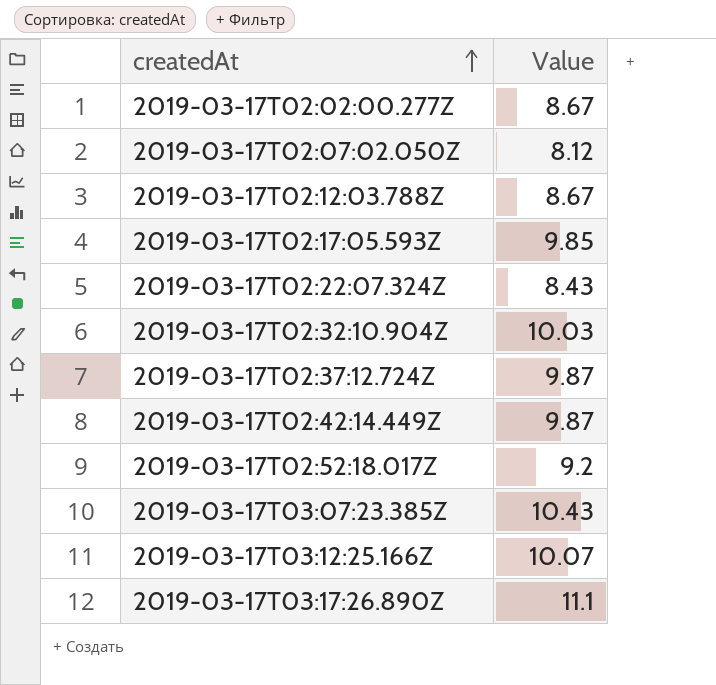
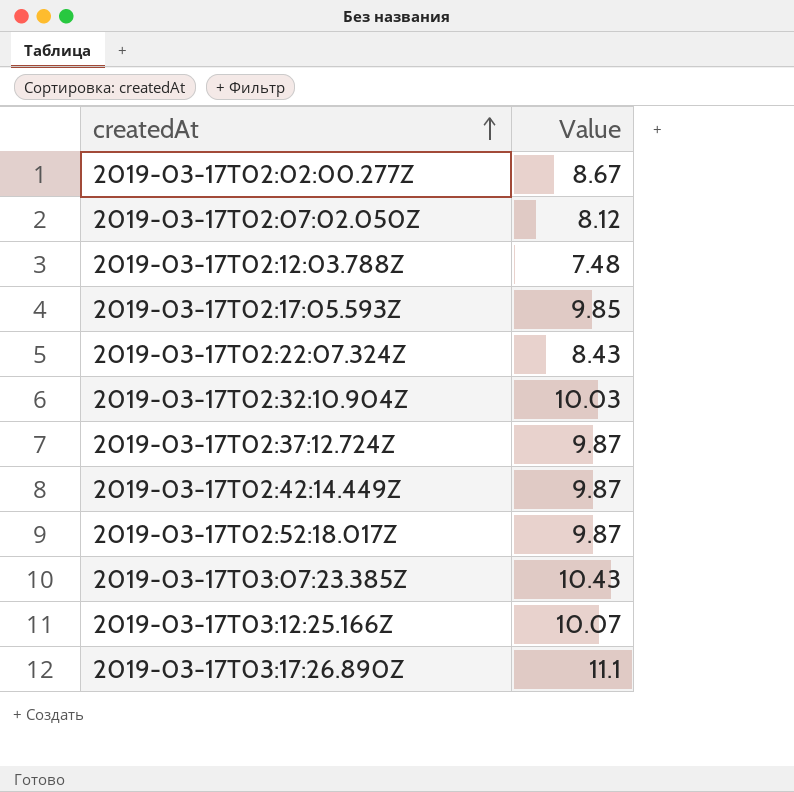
2019-03-17T02:12:03.788Z | Value: 8.67 -> 7.48
2019-03-17T02:52:18.017Z | Value: 9.2 -> 9.87

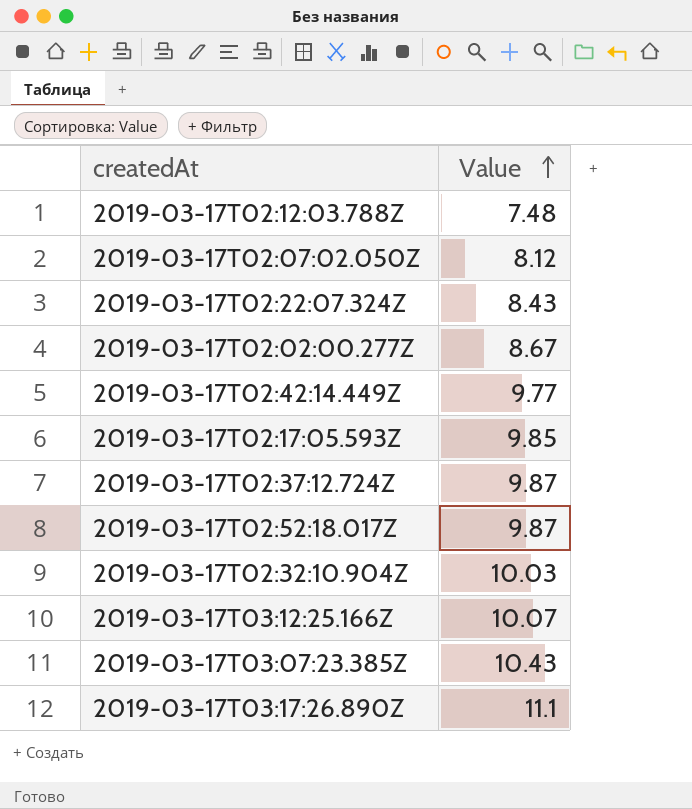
row order: createdAt ascending -> Value ascending
2019-03-17T02:42:14.449Z | Value: 9.87 -> 9.77

